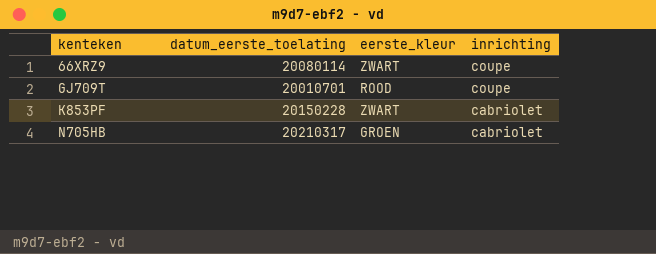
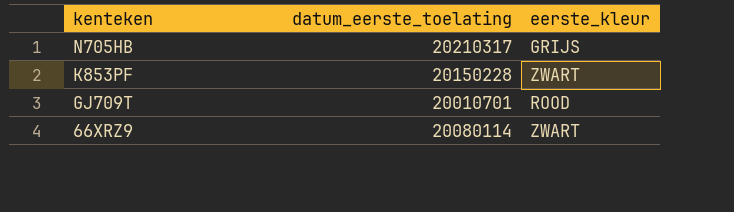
row order: kenteken ascending -> kenteken descending
column inrichting | position: 4 -> none
N705HB | eerste_kleur: GROEN -> GRIJS

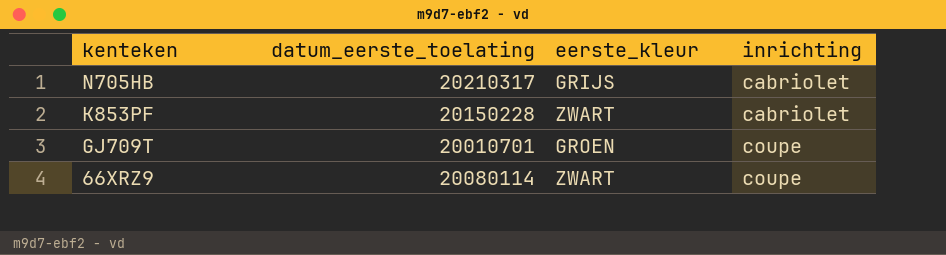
column inrichting | position: none -> 4
GJ709T | eerste_kleur: ROOD -> GROEN

